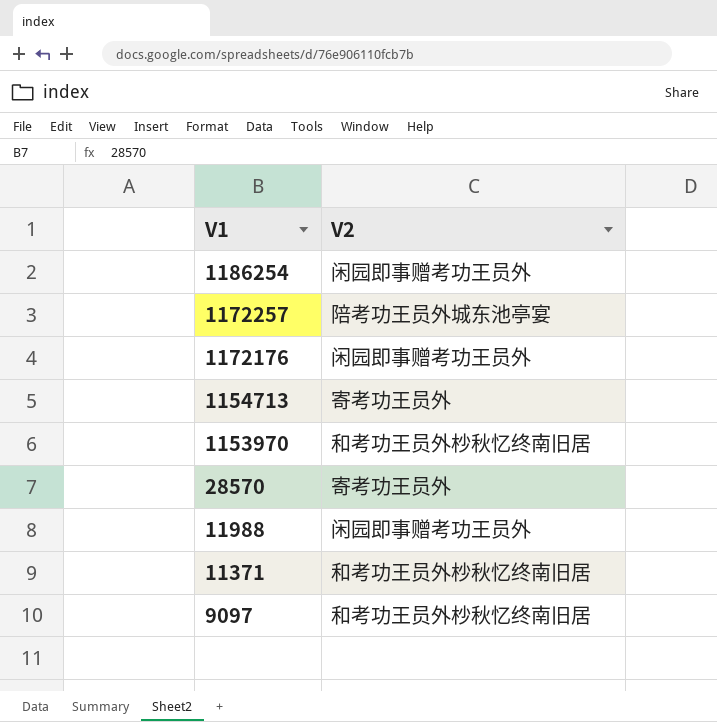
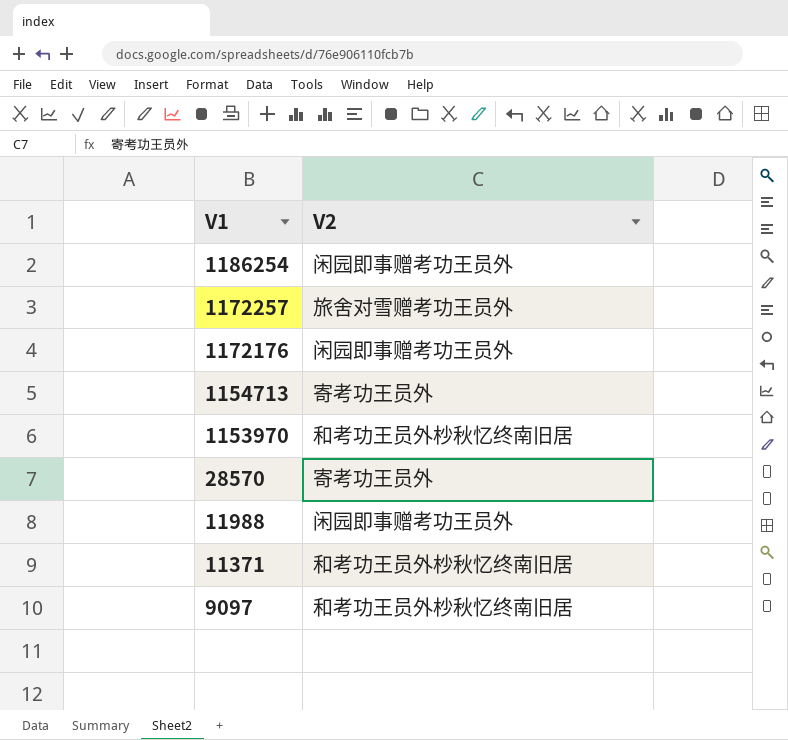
1172257 | V2: 陪考功王员外城东池亭宴 -> 旅舍对雪赠考功王员外

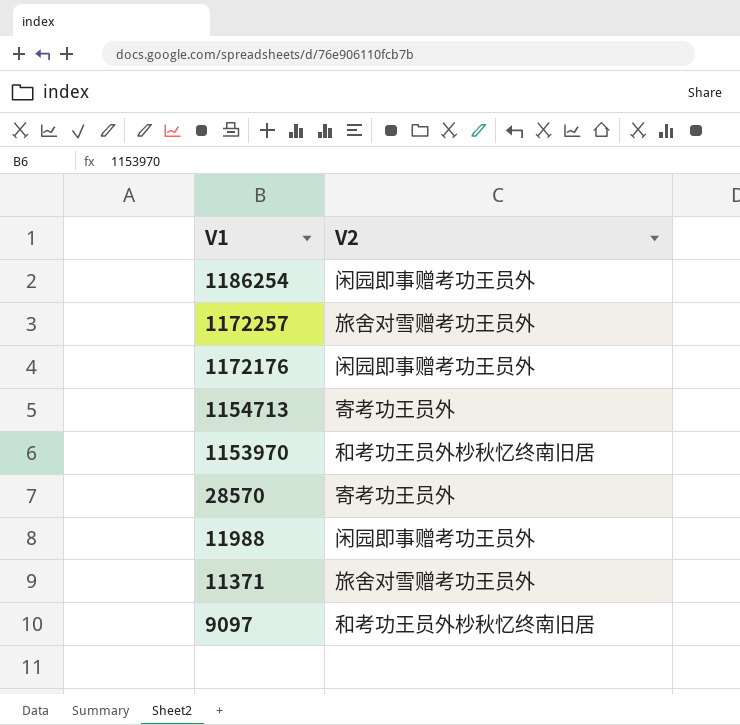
11371 | V2: 和考功王员外杪秋忆终南旧居 -> 旅舍对雪赠考功王员外

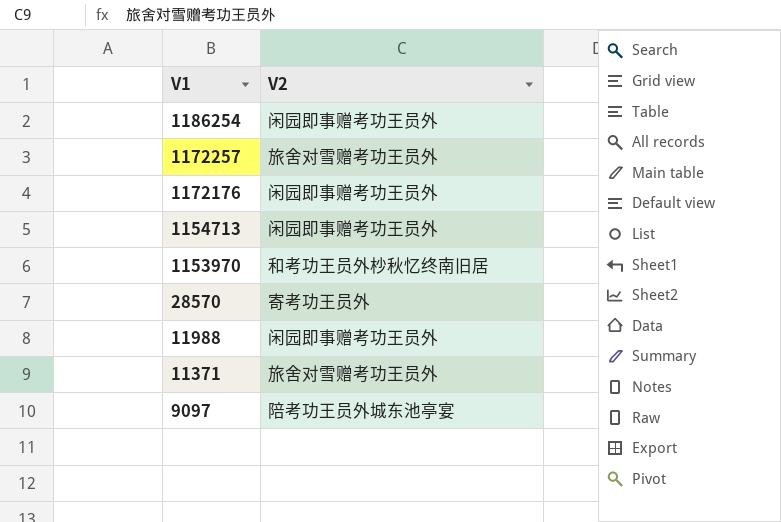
1154713 | V2: 寄考功王员外 -> 闲园即事赠考功王员外
9097 | V2: 和考功王员外杪秋忆终南旧居 -> 陪考功王员外城东池亭宴

